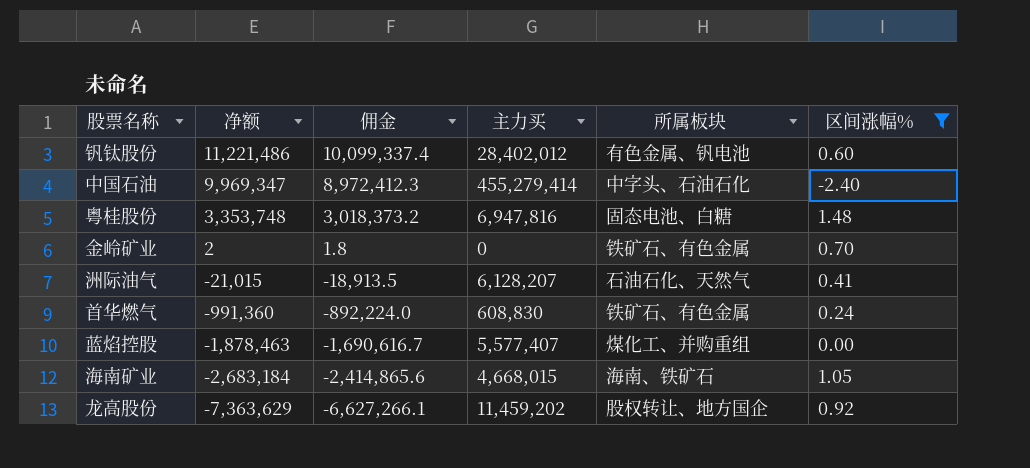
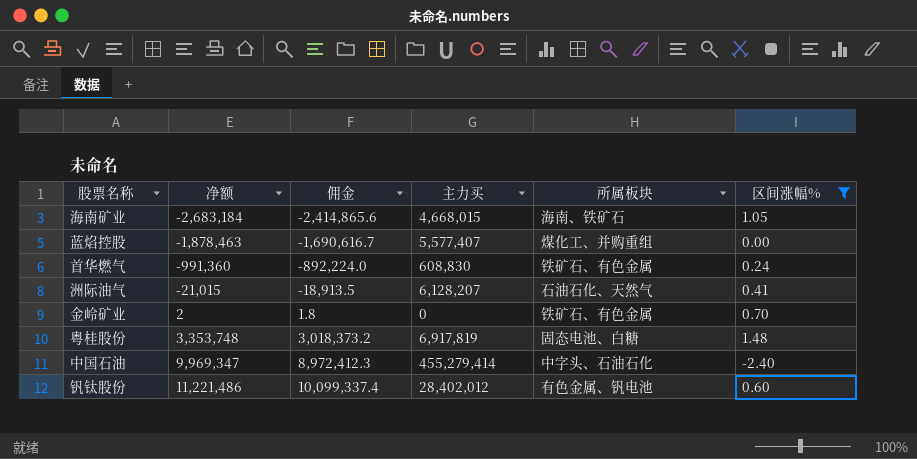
row order: 净额 descending -> 净额 ascending
row 龙高股份: -7,363,629 | -6,627,266.1 | 11,459,202 | 股权转让、地方国企 | 0.92 -> none
粤桂股份 | 主力买: 6,947,816 -> 6,917,819

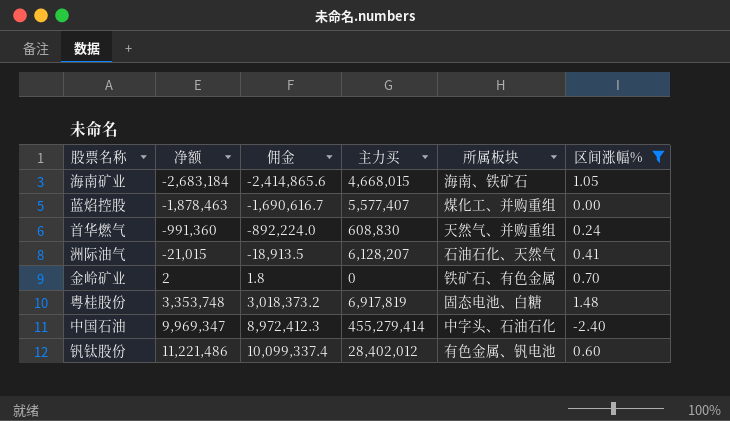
首华燃气 | 所属板块: 铁矿石、有色金属 -> 天然气、并购重组

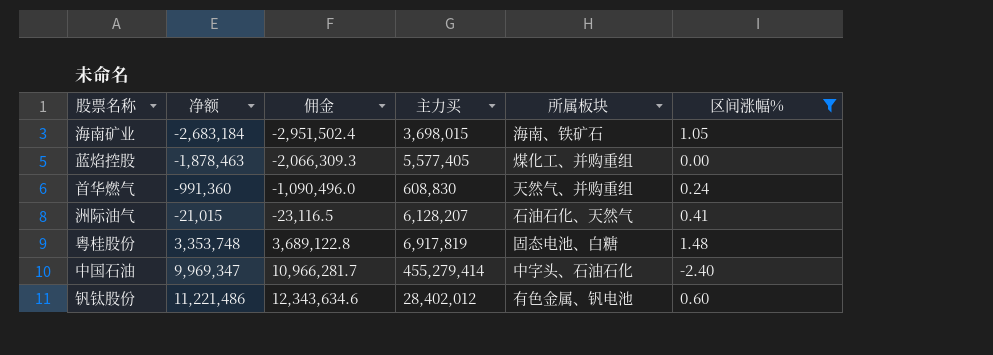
column 佣金 | formula: [净额] * 0.9 -> [净额] * 1.1
row 金岭矿业: 2 | 1.8 | 0 | 铁矿石、有色金属 | 0.70 -> none
海南矿业 | 主力买: 4,668,015 -> 3,698,015
蓝焰控股 | 主力买: 5,577,407 -> 5,577,405

